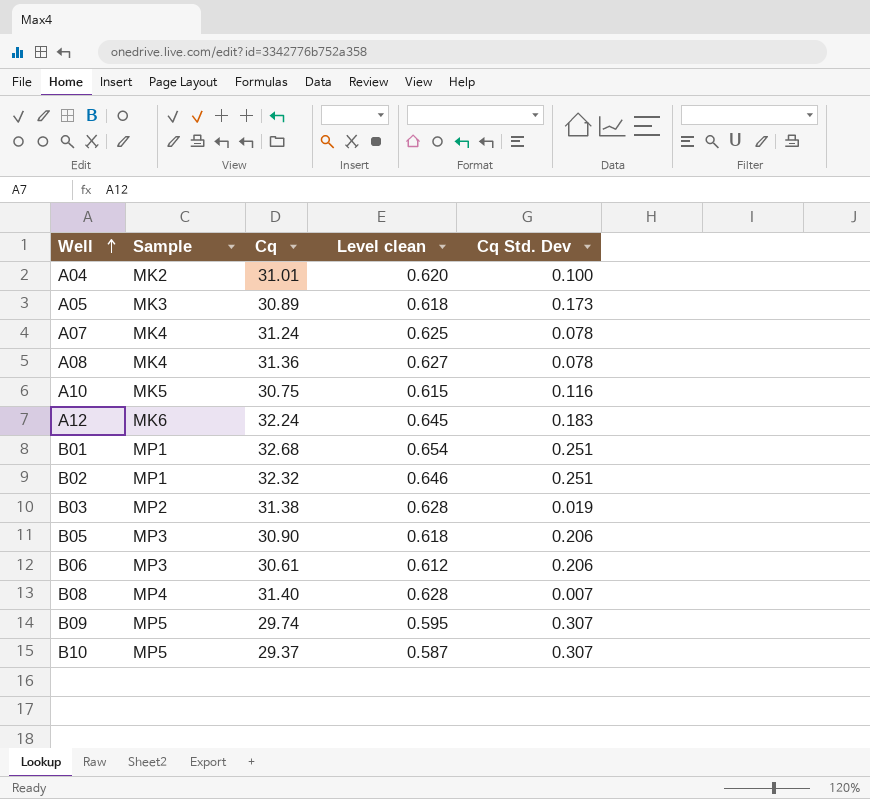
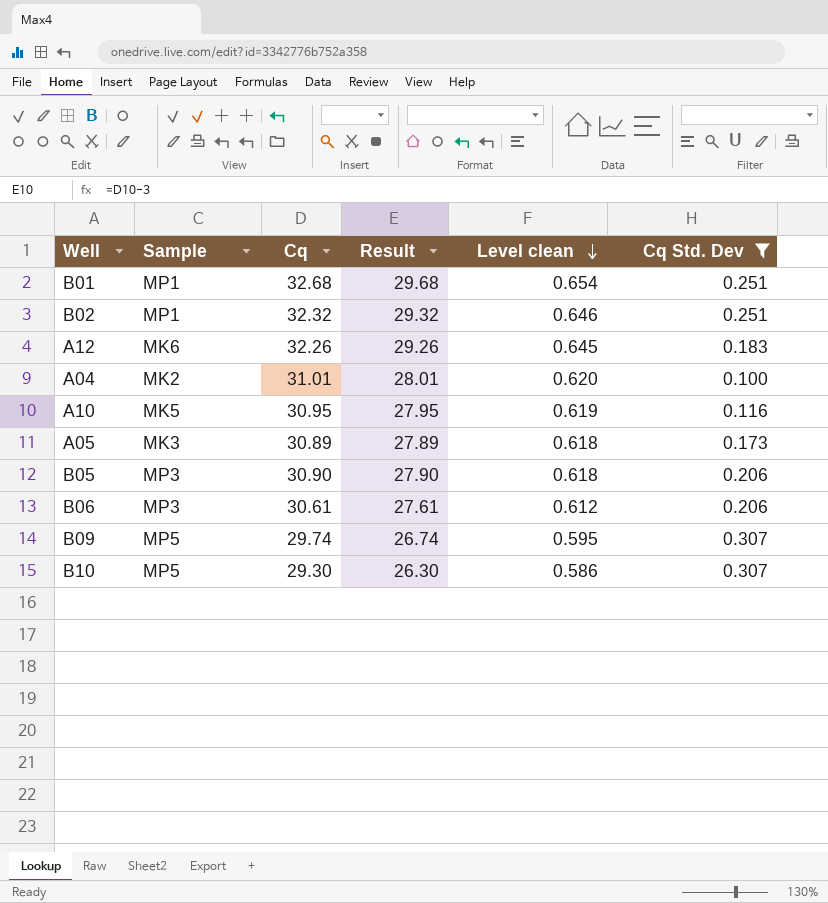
filter: none -> Cq Std. Dev >= 0.100
row order: Well ascending -> Level clean descending
column Result | formula: none -> [Cq] - 3
A12 | Cq: 32.24 -> 32.26
A10 | Cq: 30.75 -> 30.95
A10 | Level clean: 0.615 -> 0.619
B10 | Cq: 29.37 -> 29.30
B10 | Level clean: 0.587 -> 0.586

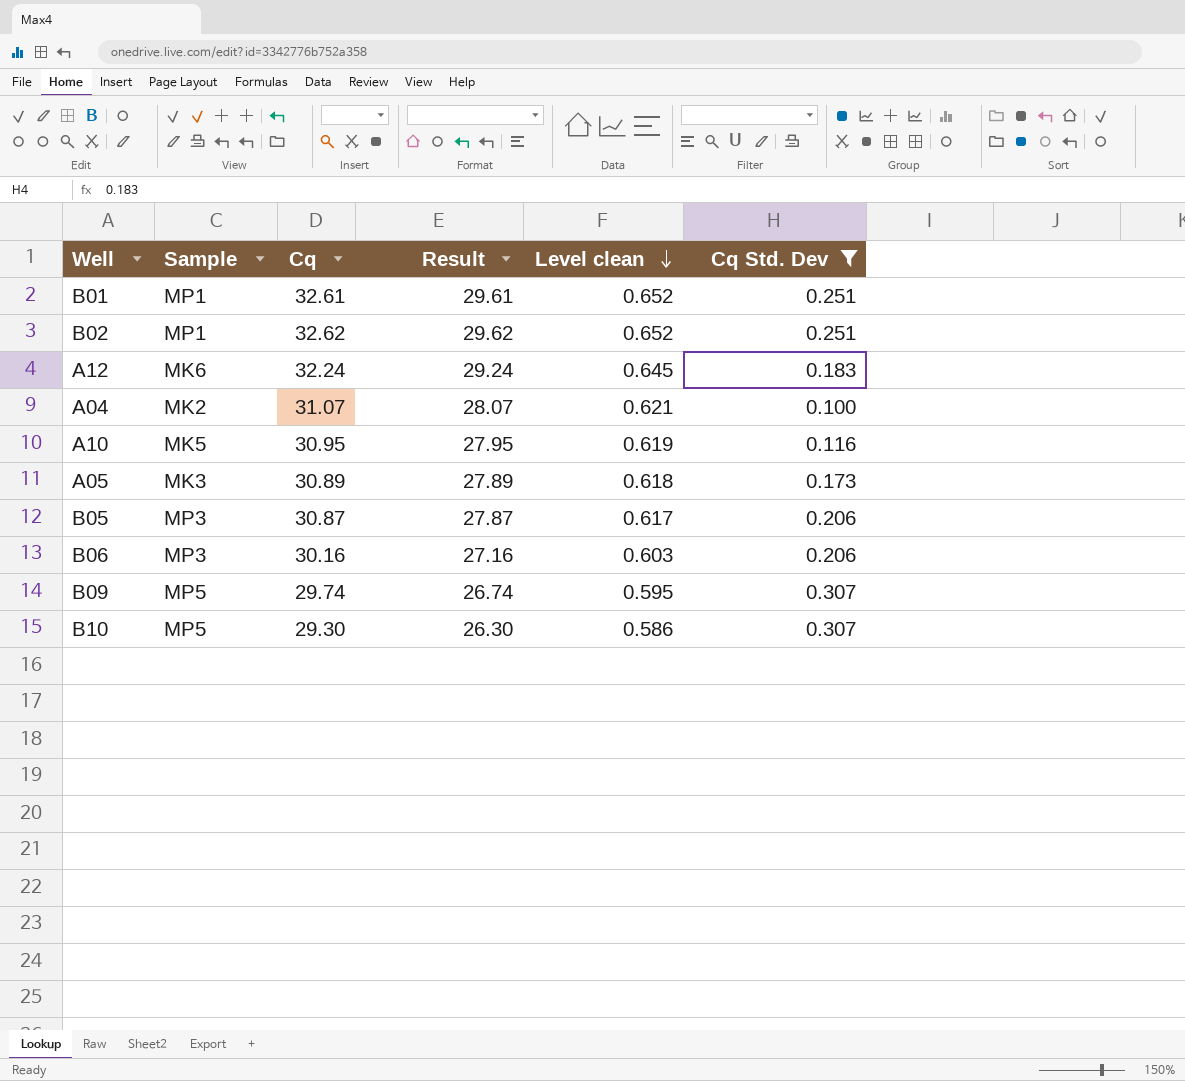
B01 | Cq: 32.68 -> 32.61
B01 | Result: 29.68 -> 29.61
B01 | Level clean: 0.654 -> 0.652
B02 | Cq: 32.32 -> 32.62
B02 | Result: 29.32 -> 29.62
B02 | Level clean: 0.646 -> 0.652
A12 | Cq: 32.26 -> 32.24
A12 | Result: 29.26 -> 29.24
A04 | Cq: 31.01 -> 31.07
A04 | Result: 28.01 -> 28.07
A04 | Level clean: 0.620 -> 0.621
B05 | Cq: 30.90 -> 30.87
B05 | Result: 27.90 -> 27.87
B05 | Level clean: 0.618 -> 0.617
B06 | Cq: 30.61 -> 30.16
B06 | Result: 27.61 -> 27.16
B06 | Level clean: 0.612 -> 0.603

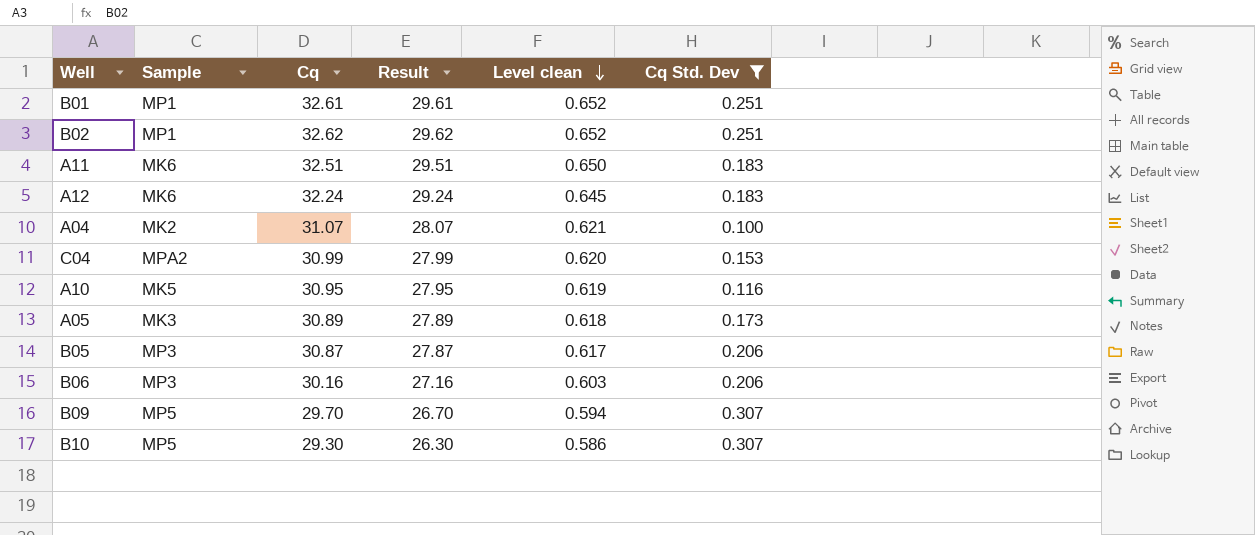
row A11: none -> MK6 | 32.51 | 29.51 | 0.650 | 0.183
row C04: none -> MPA2 | 30.99 | 27.99 | 0.620 | 0.153
B09 | Cq: 29.74 -> 29.70
B09 | Result: 26.74 -> 26.70
B09 | Level clean: 0.595 -> 0.594

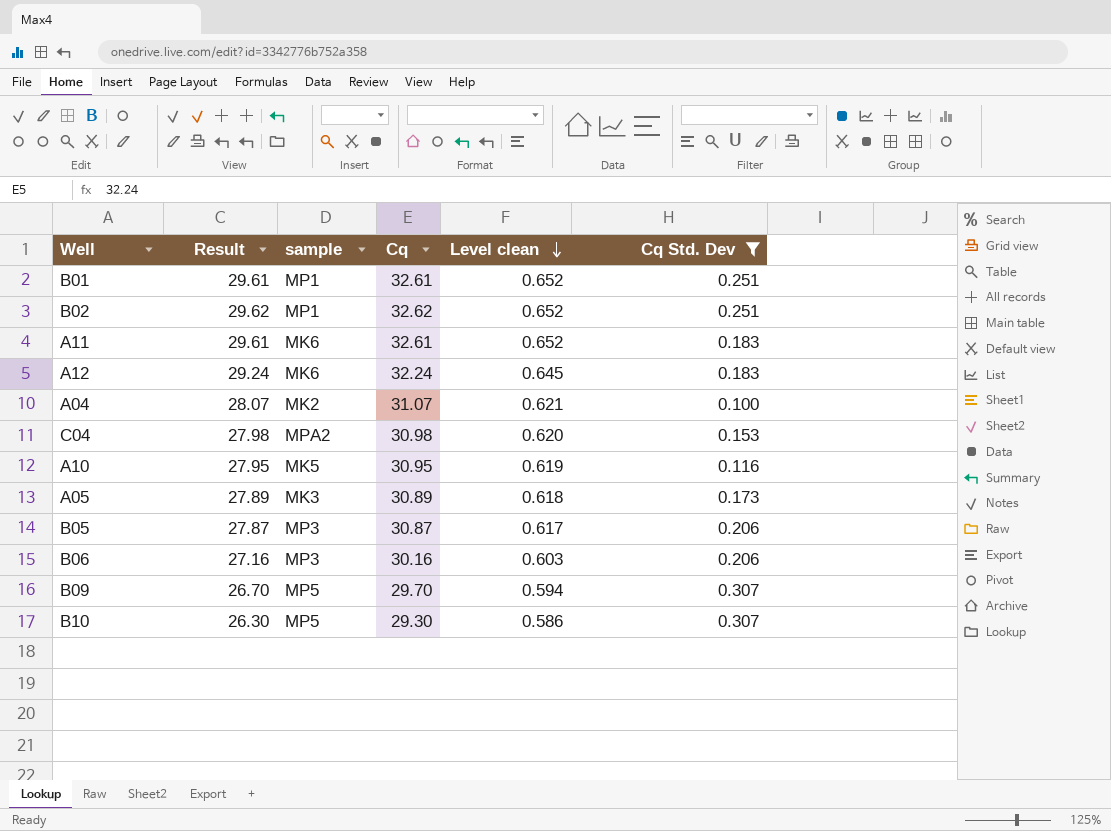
column Result | position: 4 -> 2
column name: Sample -> sample
A11 | Result: 29.51 -> 29.61
A11 | Cq: 32.51 -> 32.61
A11 | Level clean: 0.650 -> 0.652
C04 | Result: 27.99 -> 27.98
C04 | Cq: 30.99 -> 30.98

